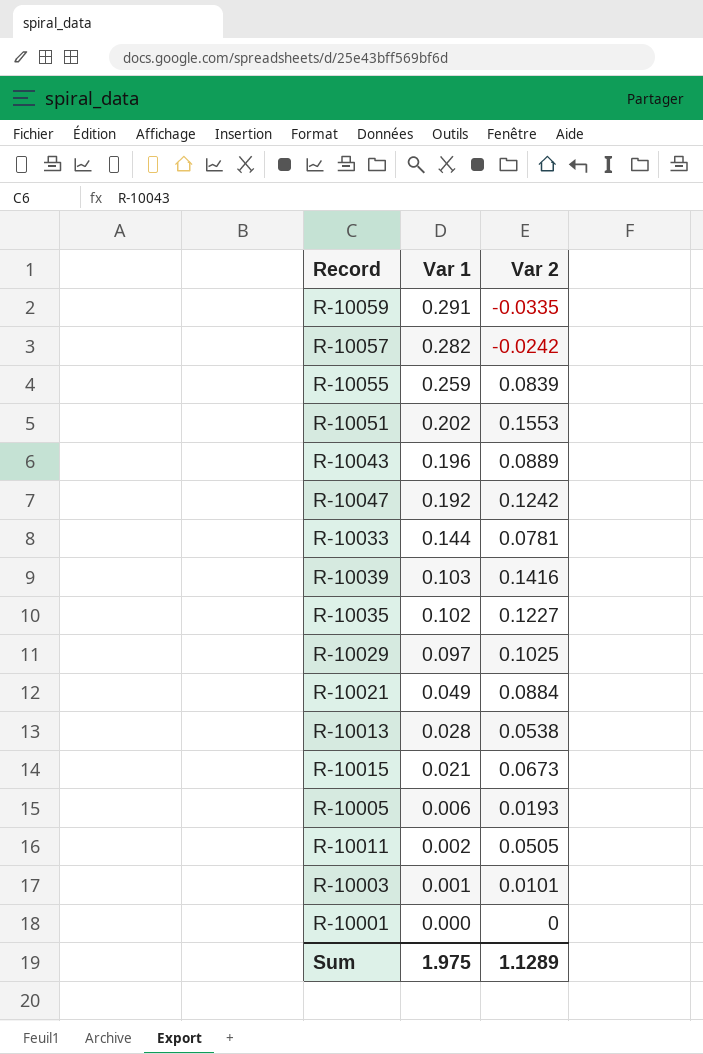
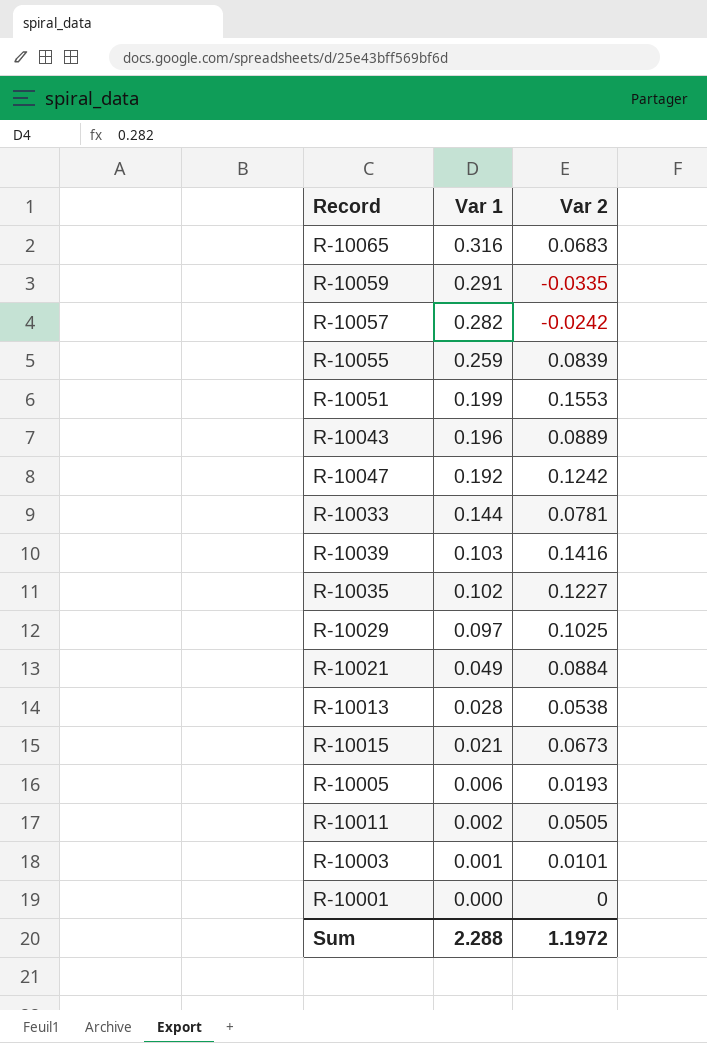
row R-10065: none -> 0.316 | 0.0683
R-10051 | Var 1: 0.202 -> 0.199
Sum | Var 1: 1.975 -> 2.288
Sum | Var 2: 1.1289 -> 1.1972

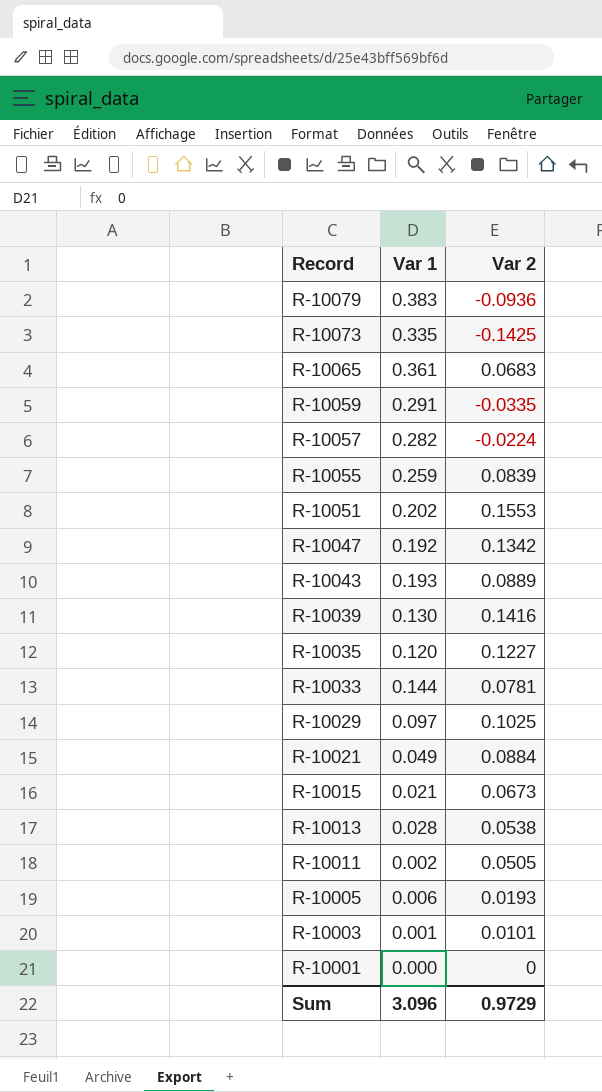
row order: Var 1 descending -> Record descending
row R-10079: none -> 0.383 | -0.0936
row R-10073: none -> 0.335 | -0.1425
R-10065 | Var 1: 0.316 -> 0.361
R-10057 | Var 2: -0.0242 -> -0.0224
R-10051 | Var 1: 0.199 -> 0.202
R-10047 | Var 2: 0.1242 -> 0.1342
R-10043 | Var 1: 0.196 -> 0.193
R-10039 | Var 1: 0.103 -> 0.130
R-10035 | Var 1: 0.102 -> 0.120
Sum | Var 1: 2.288 -> 3.096
Sum | Var 2: 1.1972 -> 0.9729

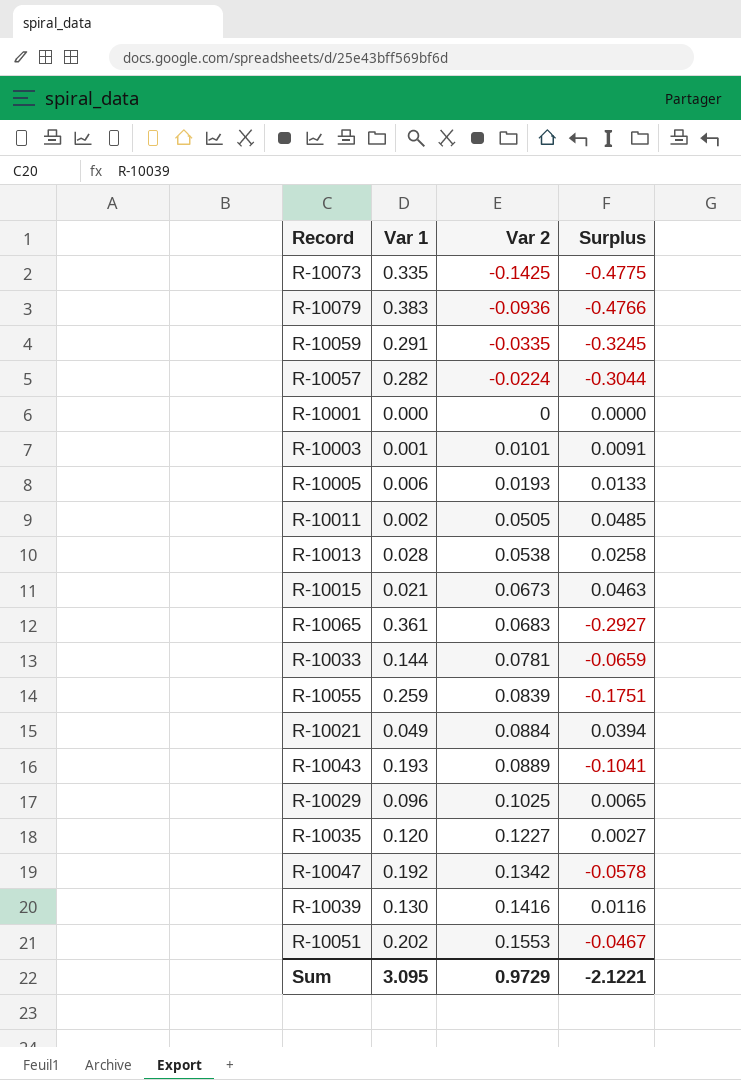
row order: Record descending -> Var 2 ascending
column Surplus | formula: none -> [Var 2] - [Var 1]
R-10029 | Var 1: 0.097 -> 0.096
Sum | Var 1: 3.096 -> 3.095

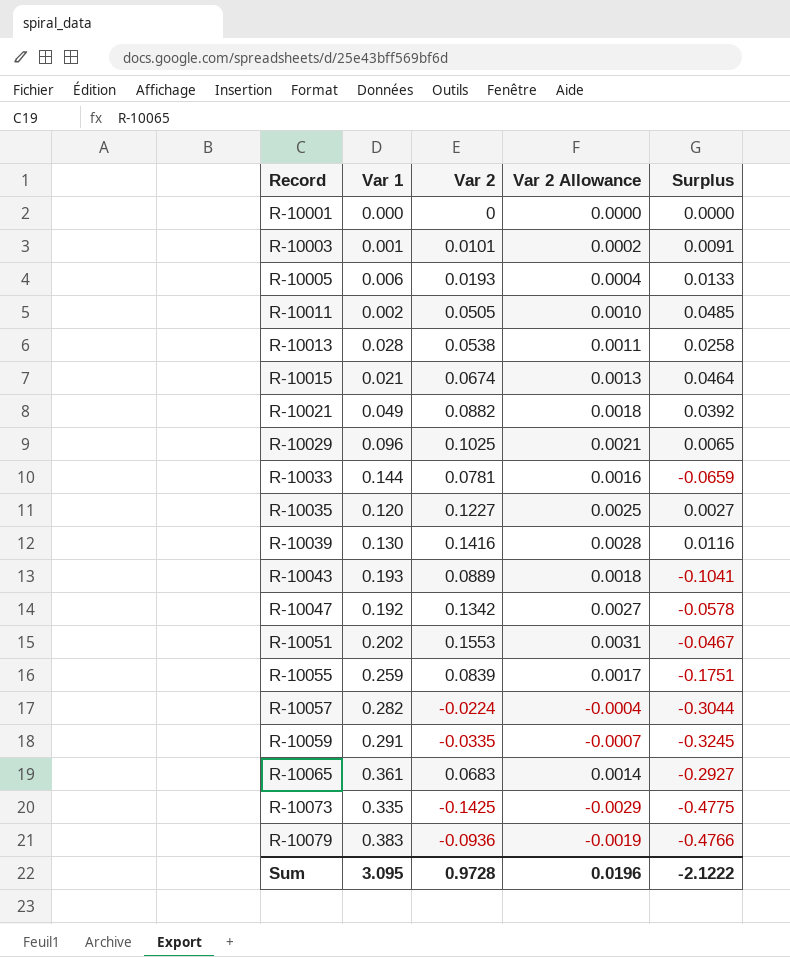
row order: Var 2 ascending -> Record ascending
column Var 2 Allowance | formula: none -> [Var 2] * 0.02
R-10015 | Var 2: 0.0673 -> 0.0674
R-10015 | Surplus: 0.0463 -> 0.0464
R-10021 | Var 2: 0.0884 -> 0.0882
R-10021 | Surplus: 0.0394 -> 0.0392
Sum | Var 2: 0.9729 -> 0.9728
Sum | Surplus: -2.1221 -> -2.1222

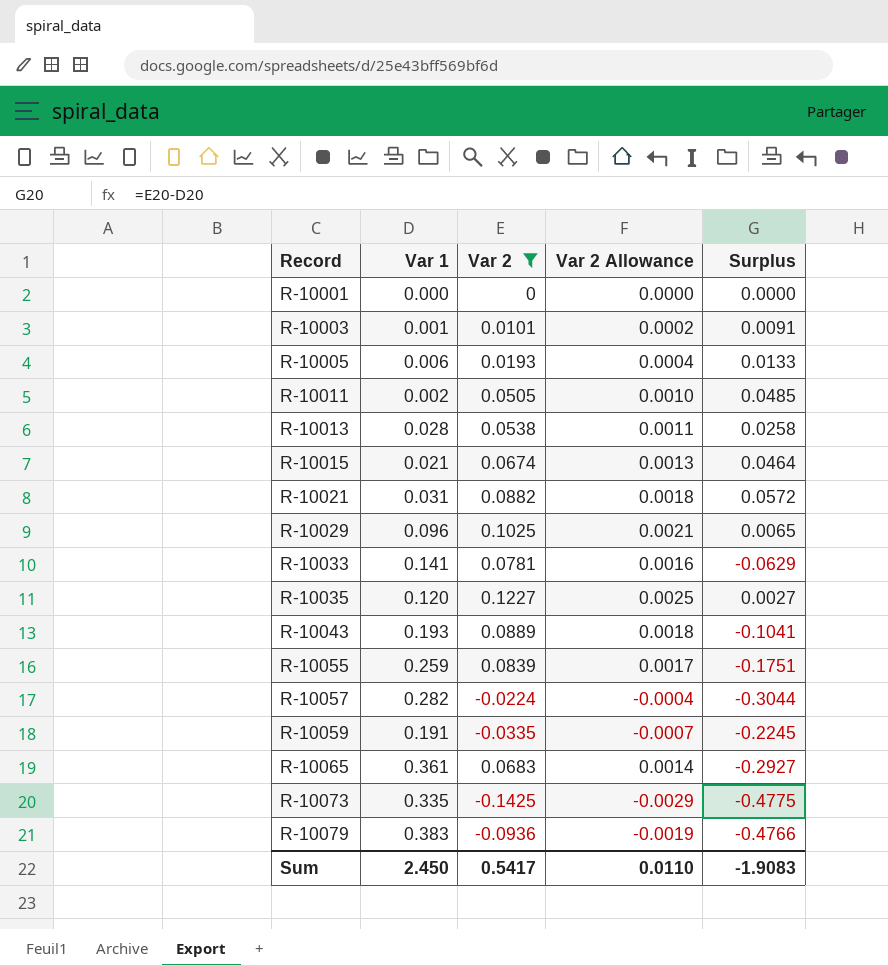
filter: none -> Var 2 <= 0.1227
R-10021 | Var 1: 0.049 -> 0.031
R-10021 | Surplus: 0.0392 -> 0.0572
R-10033 | Var 1: 0.144 -> 0.141
R-10033 | Surplus: -0.0659 -> -0.0629
R-10059 | Var 1: 0.291 -> 0.191
R-10059 | Surplus: -0.3245 -> -0.2245
Sum | Var 1: 3.095 -> 2.450
Sum | Var 2: 0.9728 -> 0.5417
Sum | Var 2 Allowance: 0.0196 -> 0.0110
Sum | Surplus: -2.1222 -> -1.9083

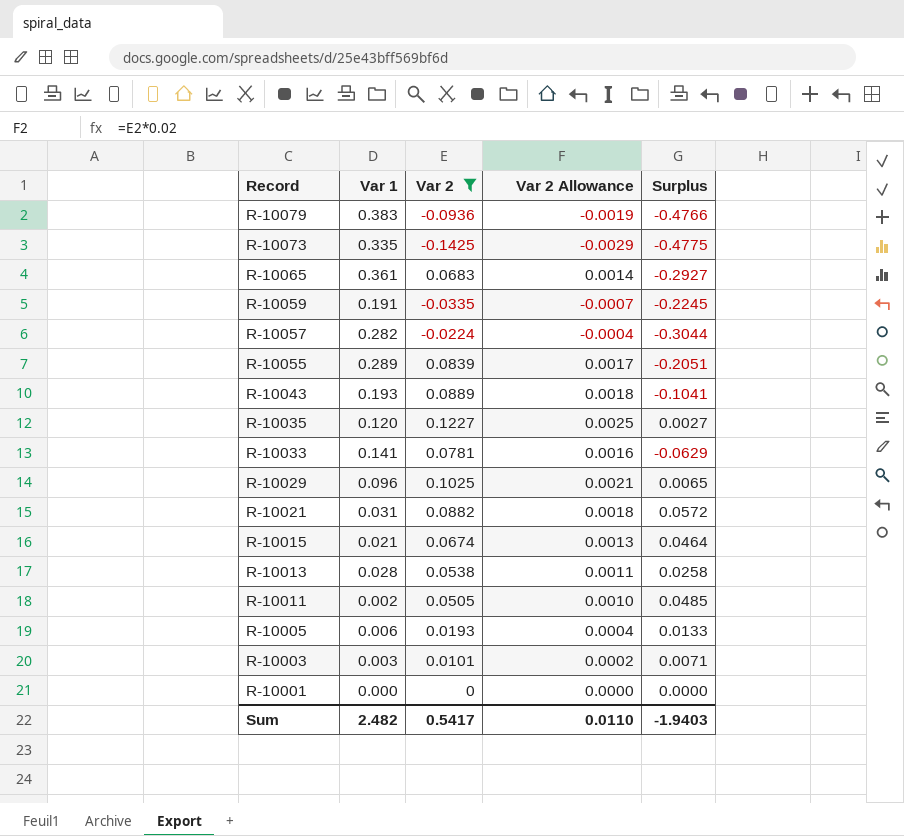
row order: Record ascending -> Record descending
R-10055 | Var 1: 0.259 -> 0.289
R-10055 | Surplus: -0.1751 -> -0.2051
R-10003 | Var 1: 0.001 -> 0.003
R-10003 | Surplus: 0.0091 -> 0.0071
Sum | Var 1: 2.450 -> 2.482
Sum | Surplus: -1.9083 -> -1.9403

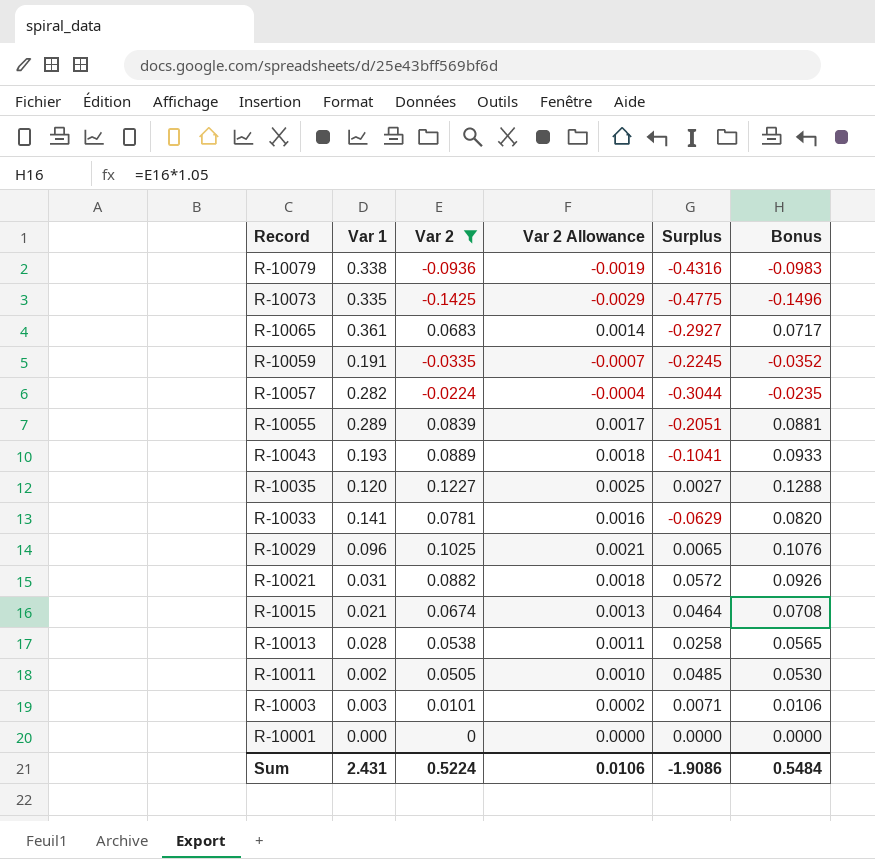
column Bonus | formula: none -> [Var 2] * 1.05
row R-10005: 0.006 | 0.0193 | 0.0004 | 0.0133 -> none
R-10079 | Var 1: 0.383 -> 0.338
R-10079 | Surplus: -0.4766 -> -0.4316
Sum | Var 1: 2.482 -> 2.431
Sum | Var 2: 0.5417 -> 0.5224
Sum | Var 2 Allowance: 0.0110 -> 0.0106
Sum | Surplus: -1.9403 -> -1.9086

